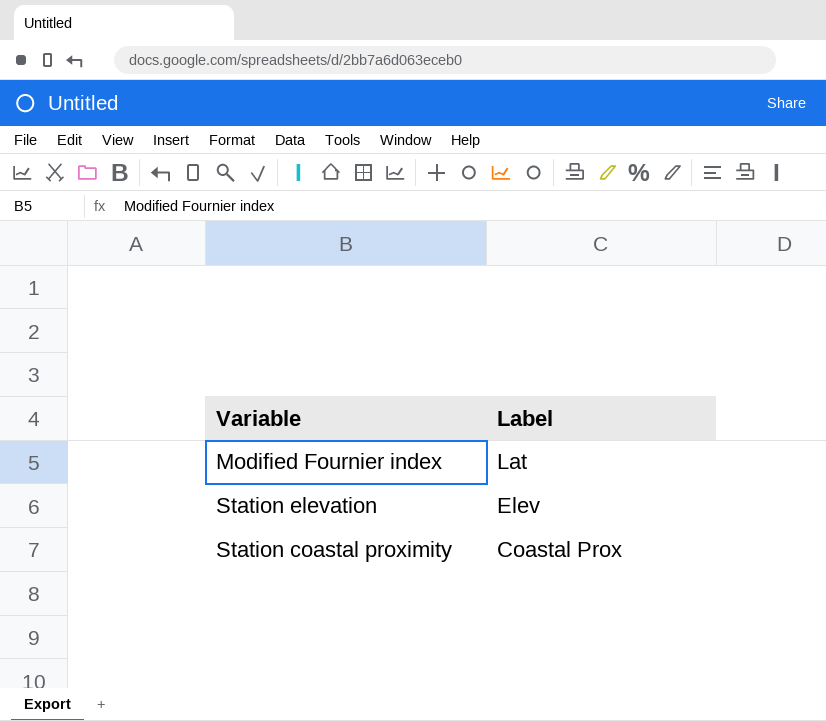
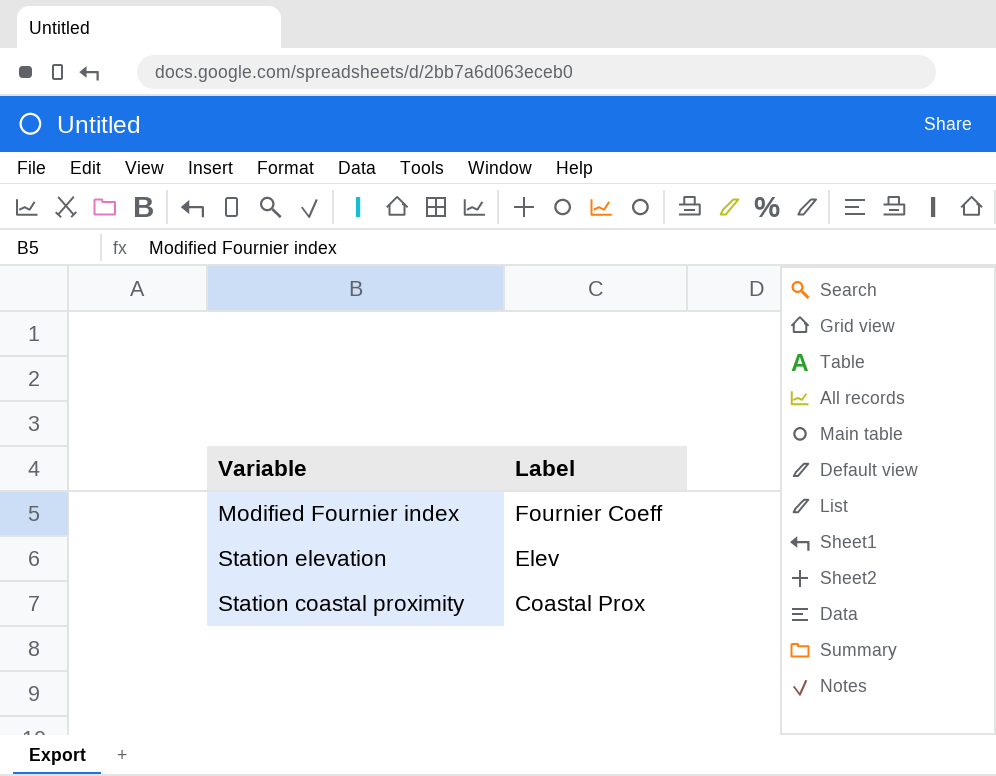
Modified Fournier index | Label: Lat -> Fournier Coeff

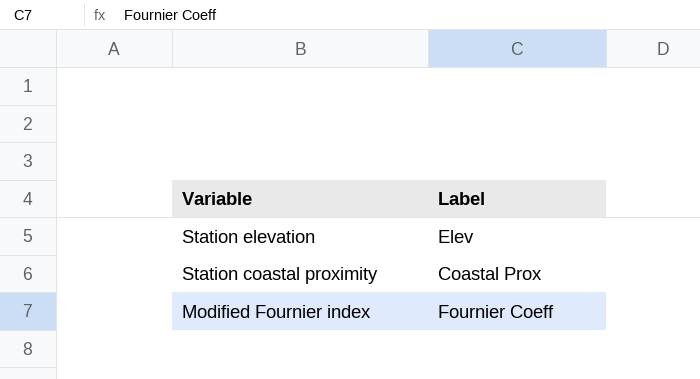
row order: Label descending -> Variable descending

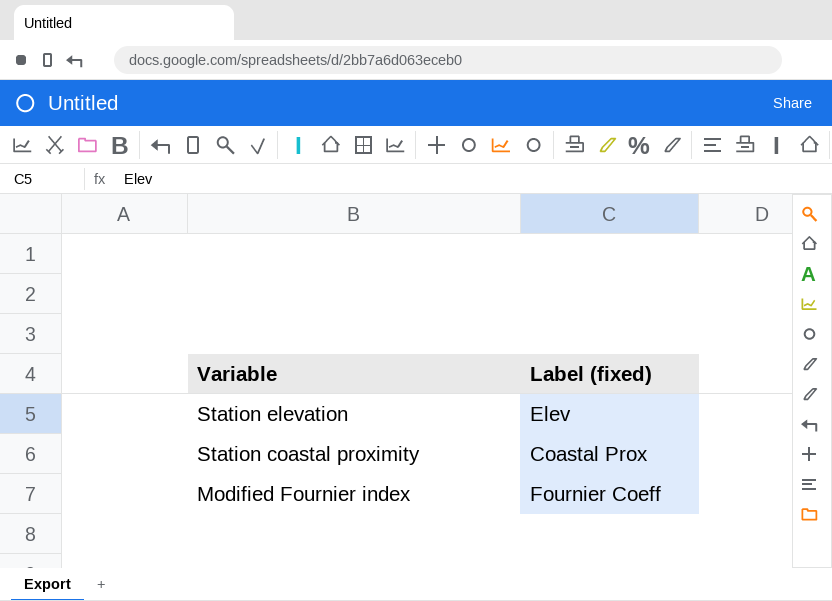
column name: Label -> Label (fixed)

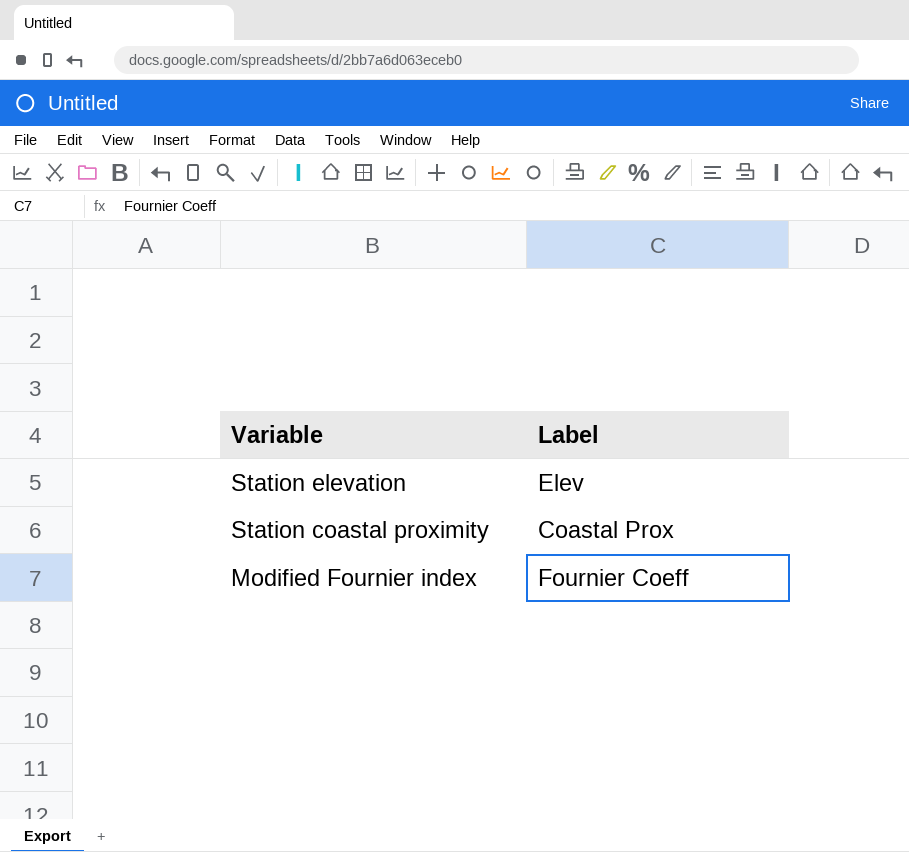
column name: Label (fixed) -> Label

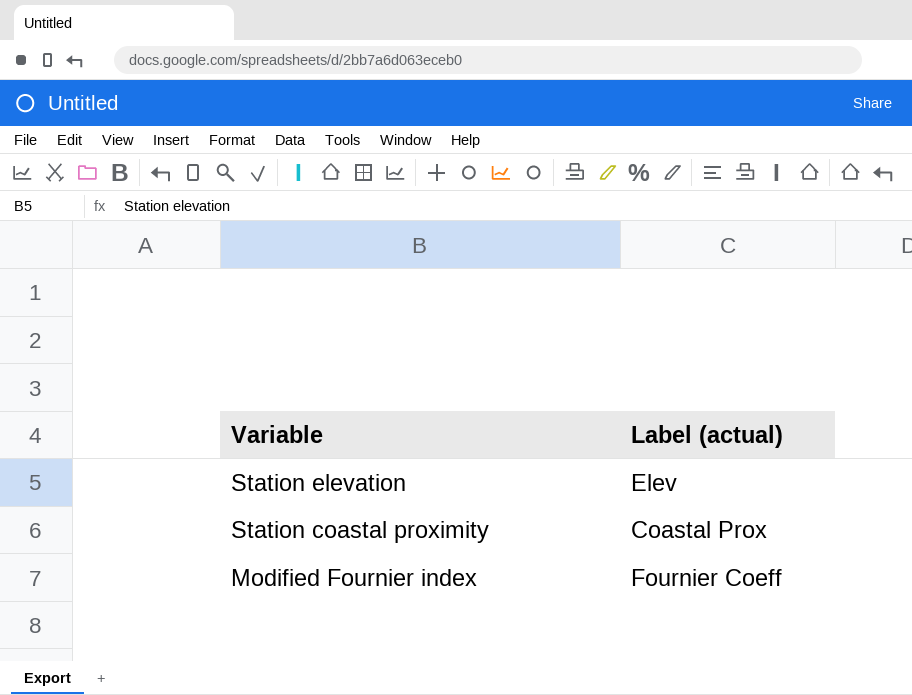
column name: Label -> Label (actual)

